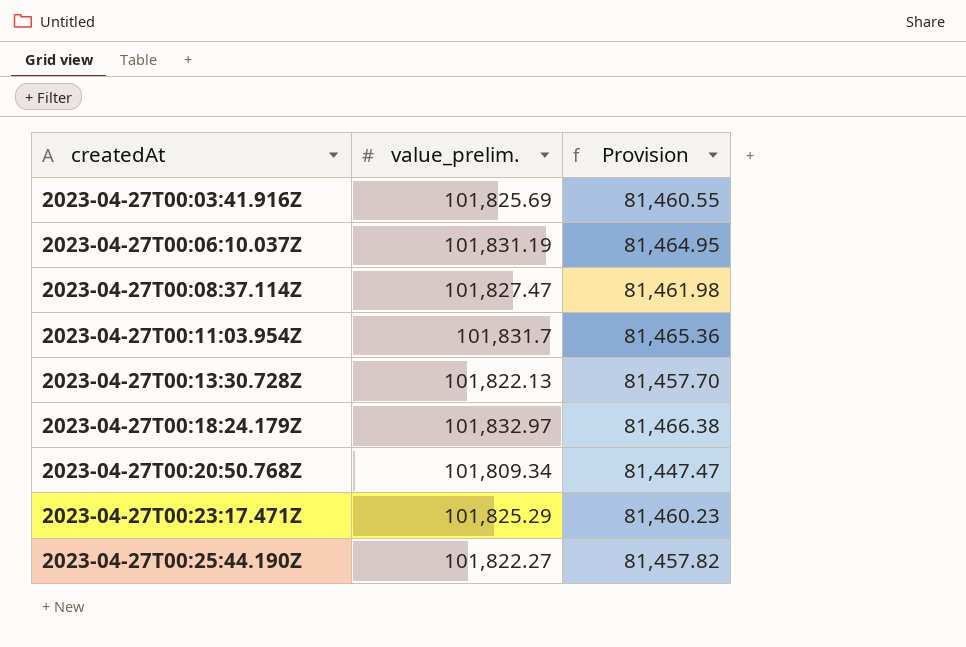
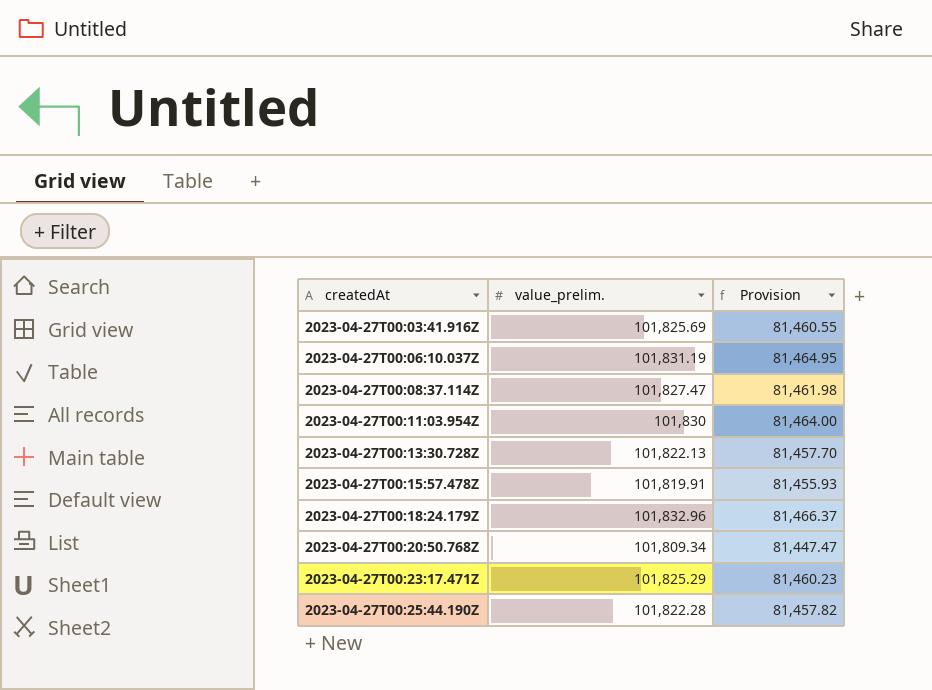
2023-04-27T00:11:03.954Z | value_prelim.: 101,831.7 -> 101,830
2023-04-27T00:11:03.954Z | Provision: 81,465.36 -> 81,464.00
row 2023-04-27T00:15:57.478Z: none -> 101,819.91 | 81,455.93
2023-04-27T00:18:24.179Z | value_prelim.: 101,832.97 -> 101,832.96
2023-04-27T00:18:24.179Z | Provision: 81,466.38 -> 81,466.37
2023-04-27T00:25:44.190Z | value_prelim.: 101,822.27 -> 101,822.28

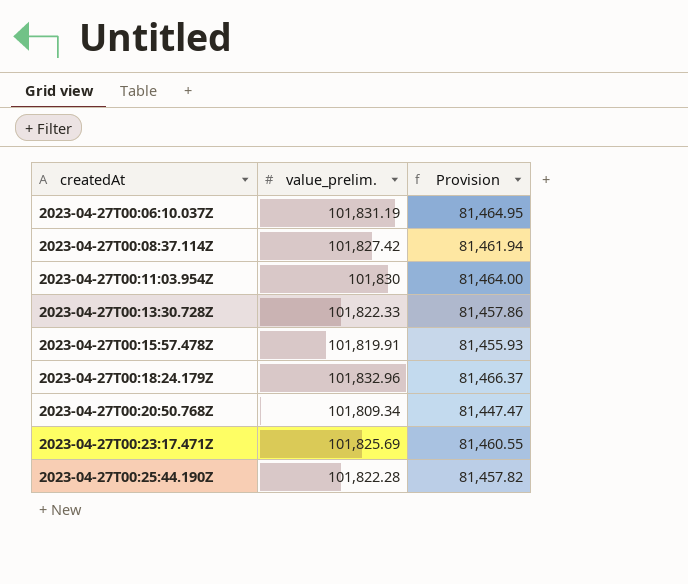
row 2023-04-27T00:03:41.916Z: 101,825.69 | 81,460.55 -> none
2023-04-27T00:08:37.114Z | value_prelim.: 101,827.47 -> 101,827.42
2023-04-27T00:08:37.114Z | Provision: 81,461.98 -> 81,461.94
2023-04-27T00:13:30.728Z | value_prelim.: 101,822.13 -> 101,822.33
2023-04-27T00:13:30.728Z | Provision: 81,457.70 -> 81,457.86
2023-04-27T00:23:17.471Z | value_prelim.: 101,825.29 -> 101,825.69
2023-04-27T00:23:17.471Z | Provision: 81,460.23 -> 81,460.55

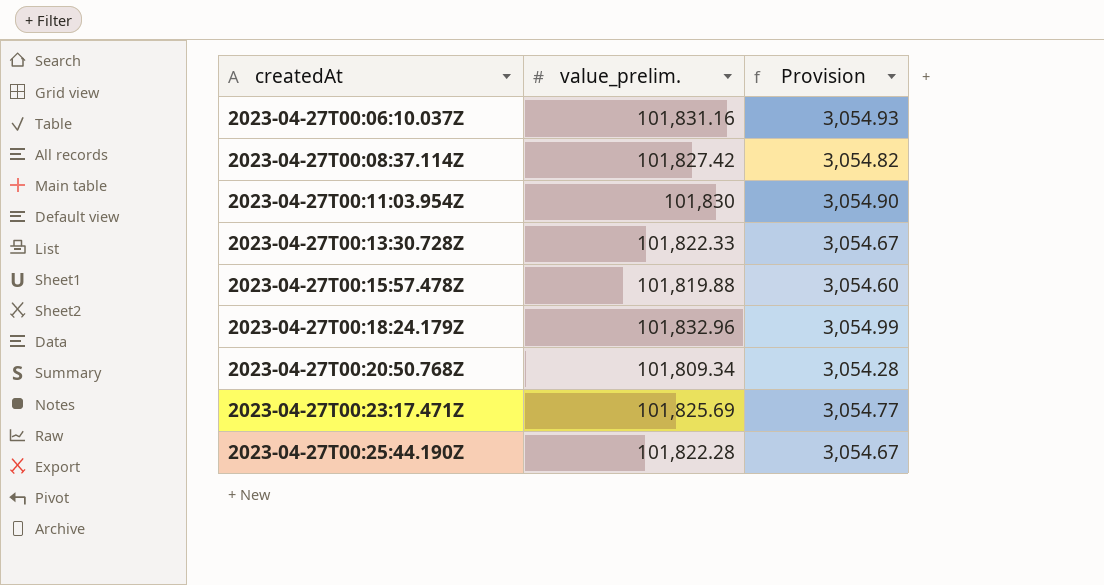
column Provision | formula: [value_prelim.] * 0.8 -> [value_prelim.] * 0.03
2023-04-27T00:06:10.037Z | value_prelim.: 101,831.19 -> 101,831.16
2023-04-27T00:15:57.478Z | value_prelim.: 101,819.91 -> 101,819.88

